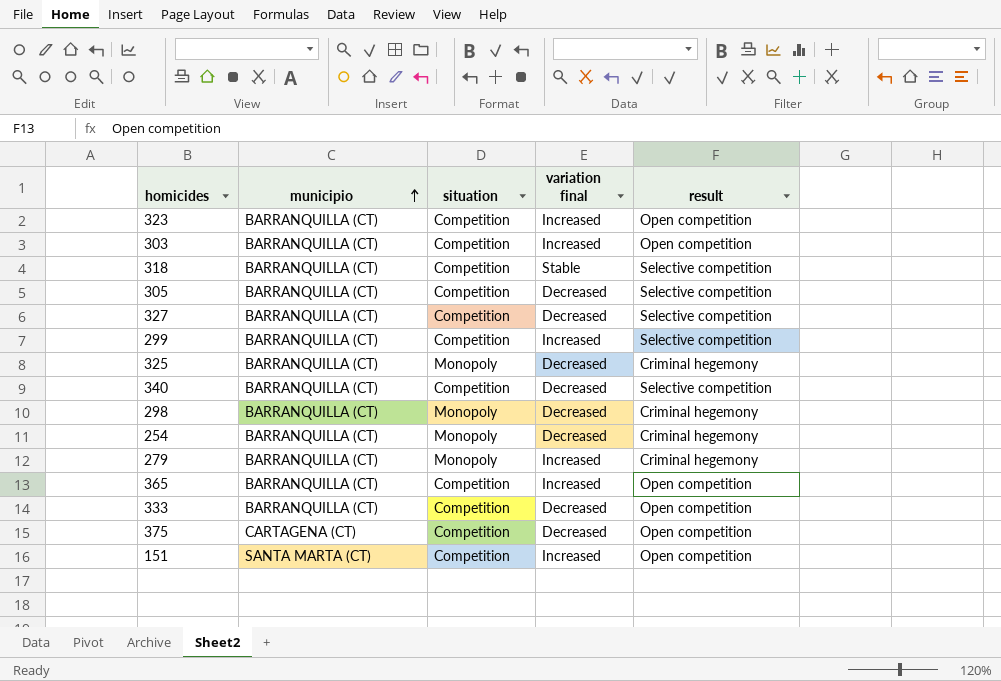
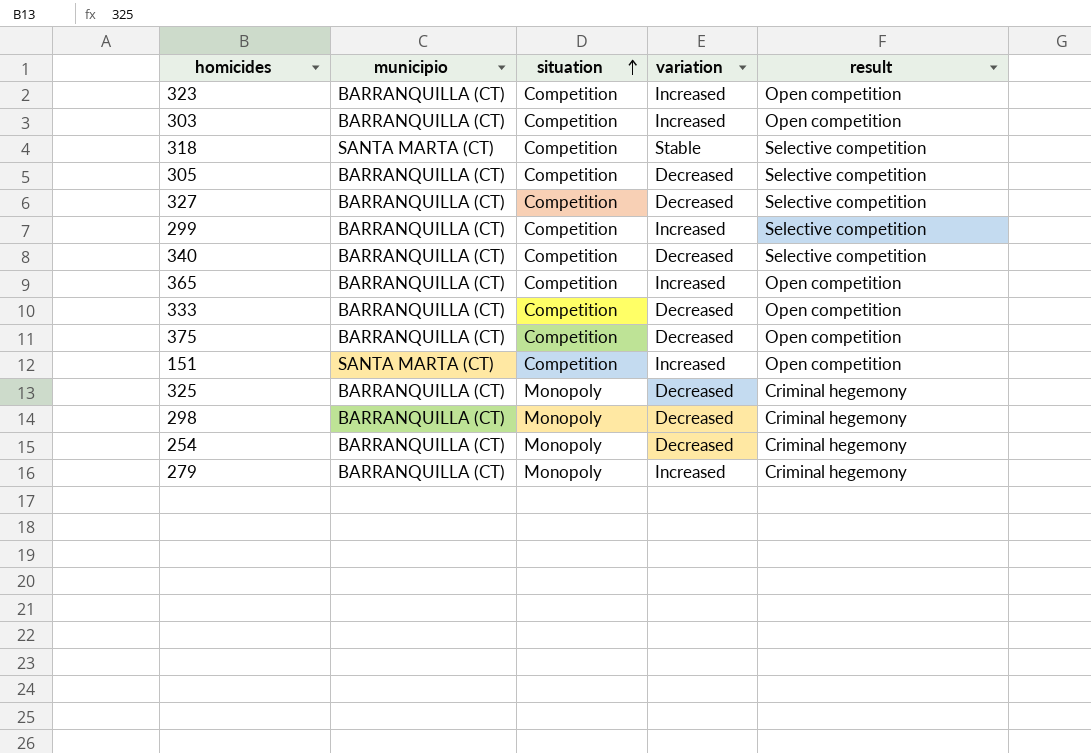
row order: municipio ascending -> situation ascending
column name: variation final -> variation
318 | municipio: BARRANQUILLA (CT) -> SANTA MARTA (CT)
375 | municipio: CARTAGENA (CT) -> BARRANQUILLA (CT)

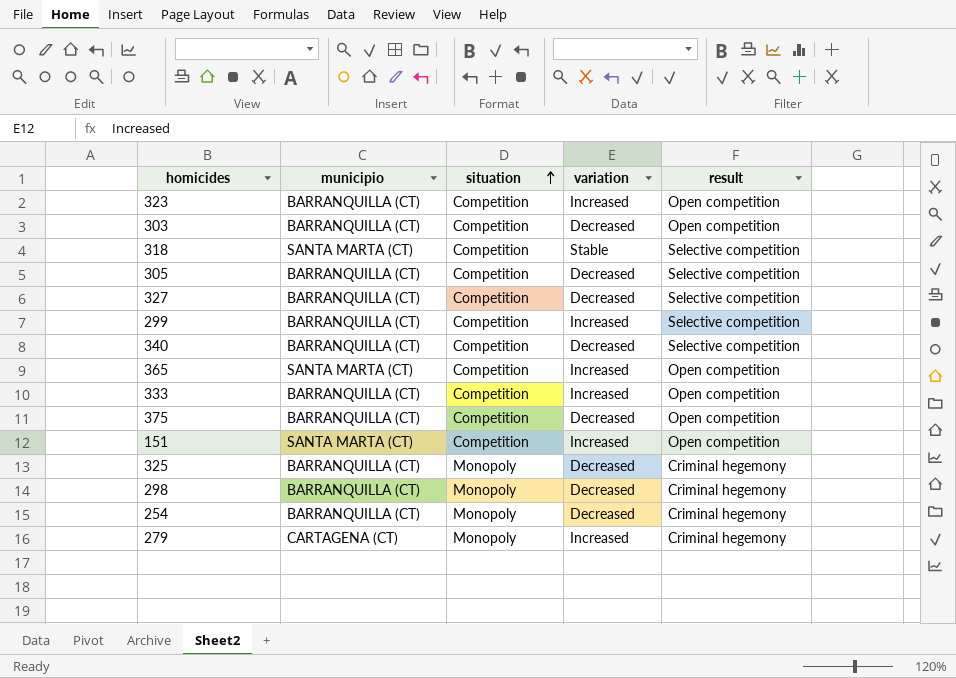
303 | variation: Increased -> Decreased
365 | municipio: BARRANQUILLA (CT) -> SANTA MARTA (CT)
333 | variation: Decreased -> Increased
279 | municipio: BARRANQUILLA (CT) -> CARTAGENA (CT)

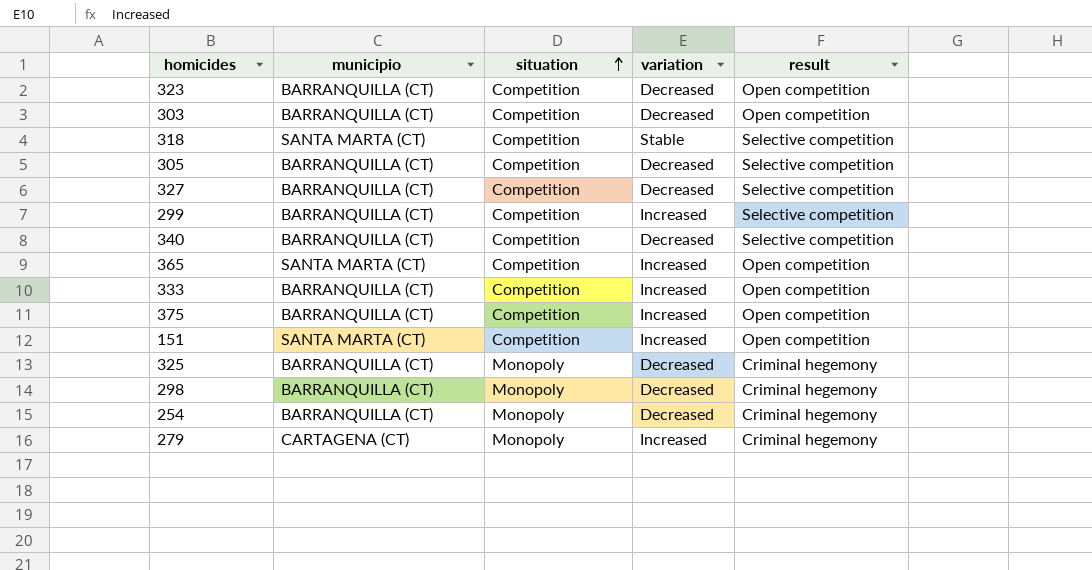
323 | variation: Increased -> Decreased
375 | variation: Decreased -> Increased

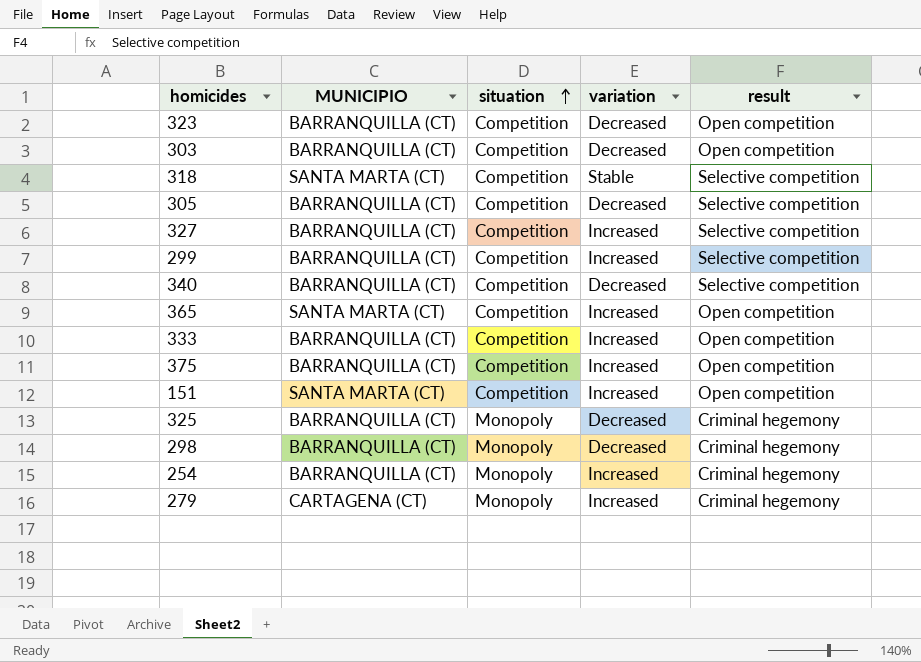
column name: municipio -> MUNICIPIO
327 | variation: Decreased -> Increased
254 | variation: Decreased -> Increased

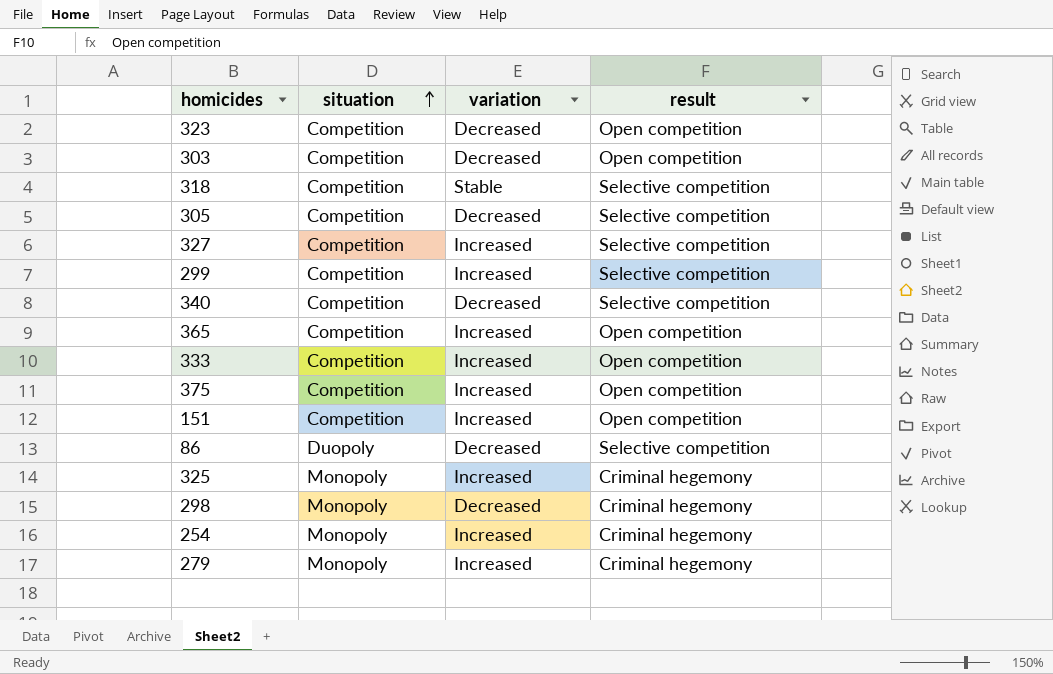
column MUNICIPIO | position: 2 -> none
row 86: none -> Duopoly | Decreased | Selective competition
325 | variation: Decreased -> Increased

